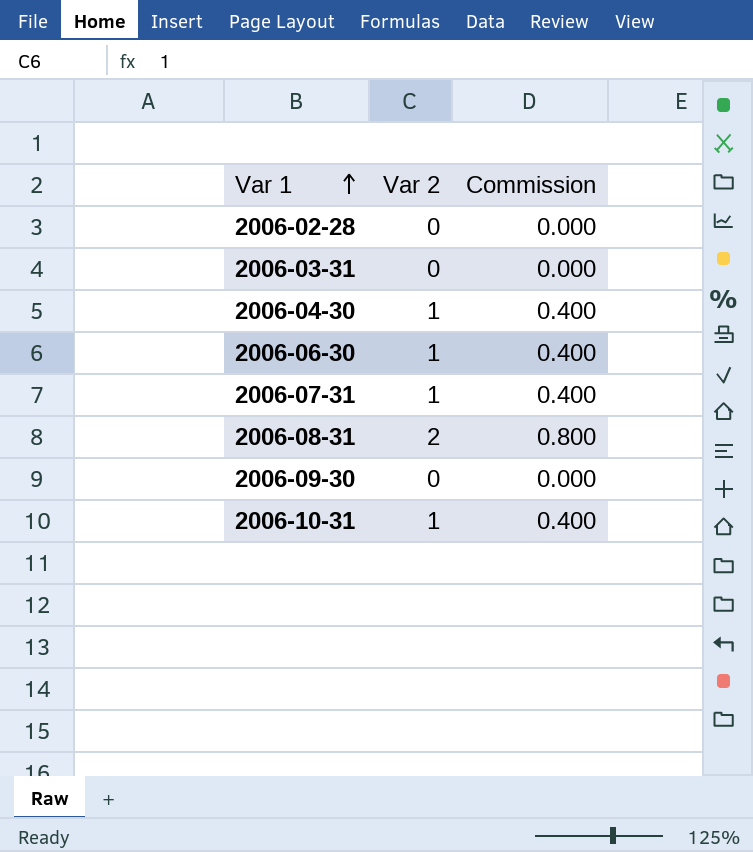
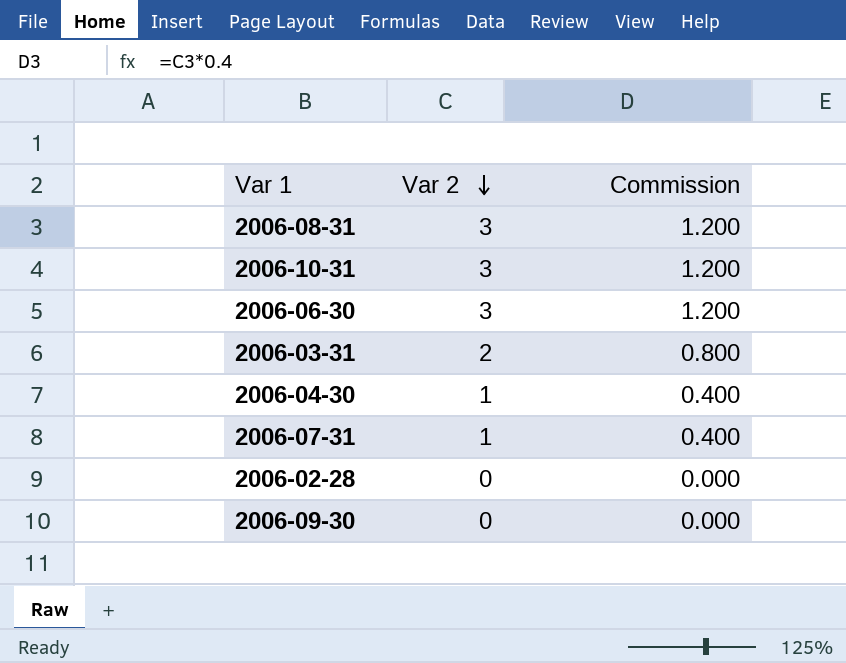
row order: Var 1 ascending -> Var 2 descending
2006-08-31 | Var 2: 2 -> 3
2006-08-31 | Commission: 0.800 -> 1.200
2006-10-31 | Var 2: 1 -> 3
2006-10-31 | Commission: 0.400 -> 1.200
2006-06-30 | Var 2: 1 -> 3
2006-06-30 | Commission: 0.400 -> 1.200
2006-03-31 | Var 2: 0 -> 2
2006-03-31 | Commission: 0.000 -> 0.800

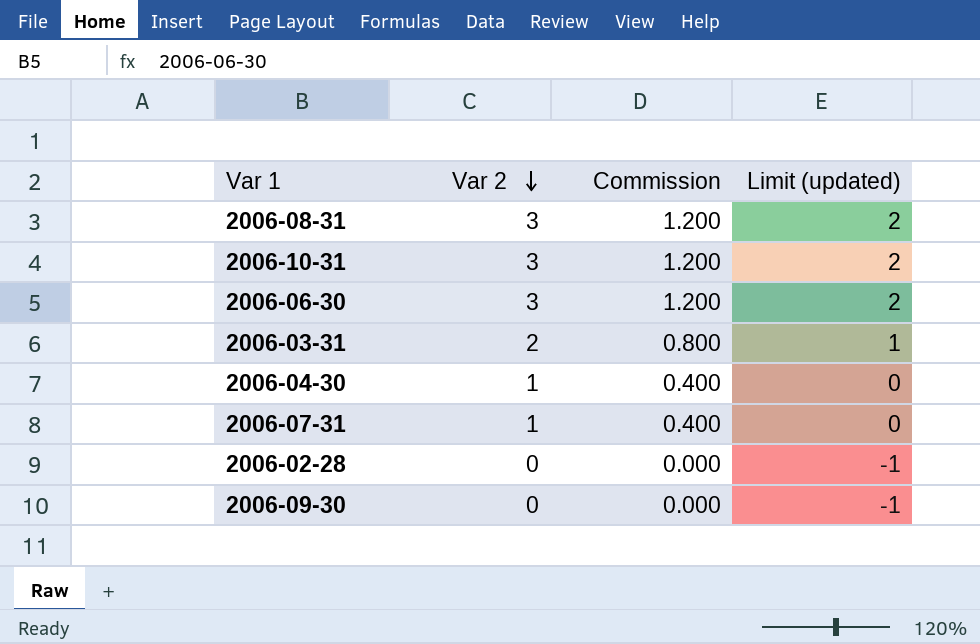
column Limit (updated) | formula: none -> [Var 2] - 1

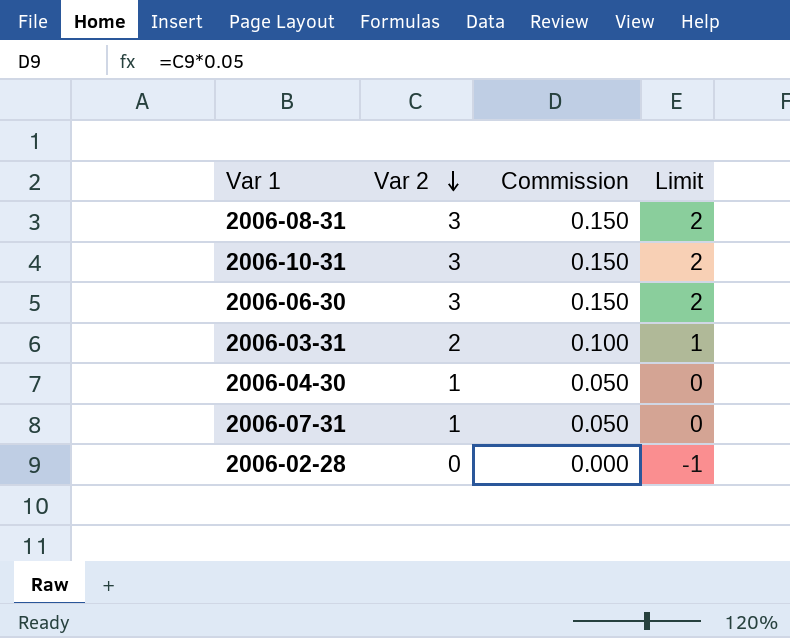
column Commission | formula: [Var 2] * 0.4 -> [Var 2] * 0.05
column name: Limit (updated) -> Limit
row 2006-09-30: 0 | 0.000 | -1 -> none

